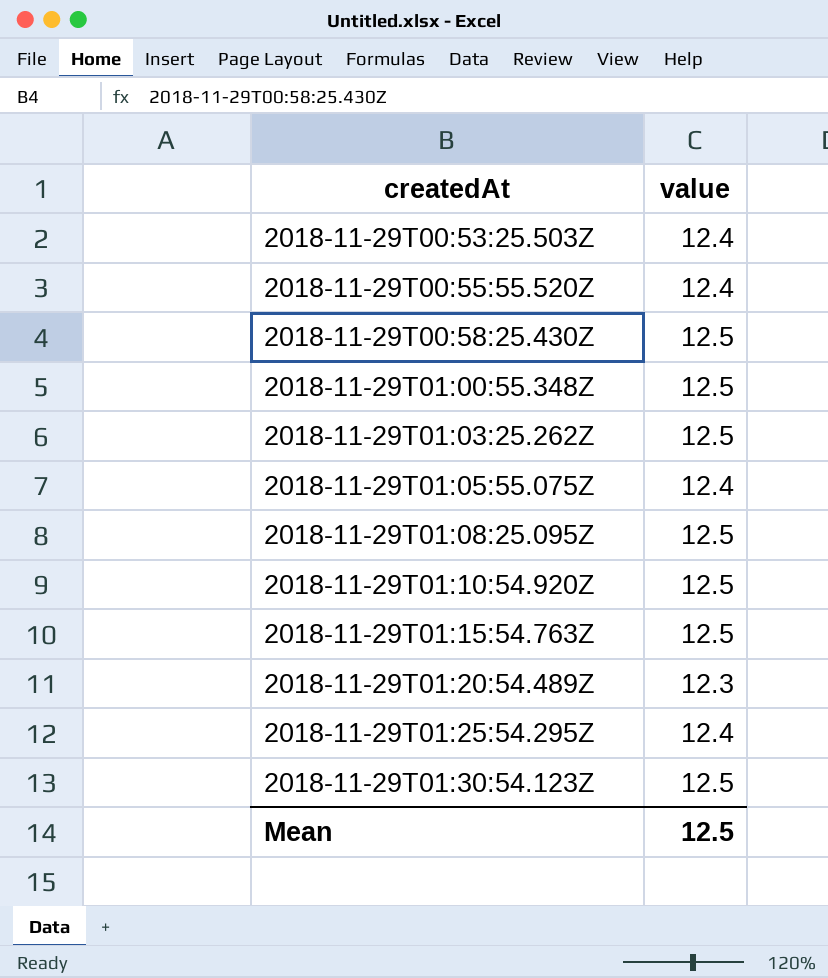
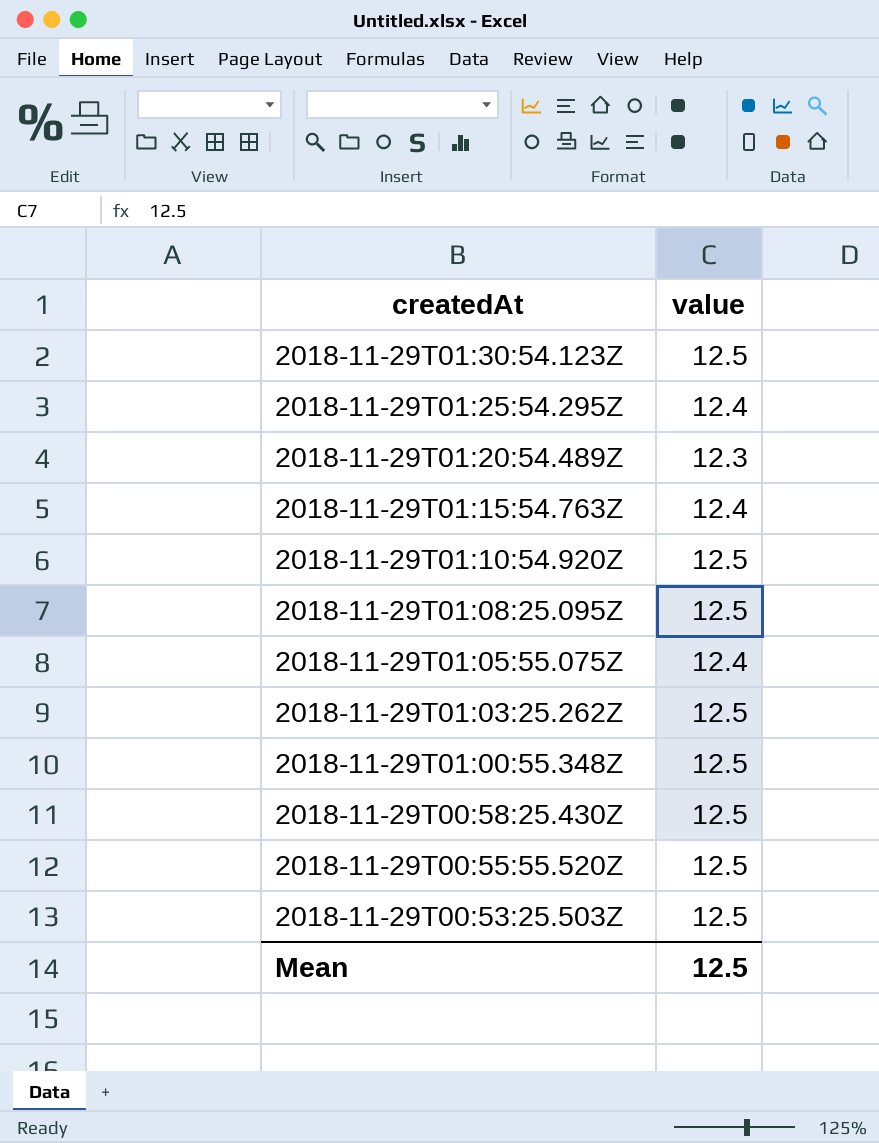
row order: createdAt ascending -> createdAt descending
2018-11-29T01:15:54.763Z | value: 12.5 -> 12.4
2018-11-29T00:55:55.520Z | value: 12.4 -> 12.5
2018-11-29T00:53:25.503Z | value: 12.4 -> 12.5

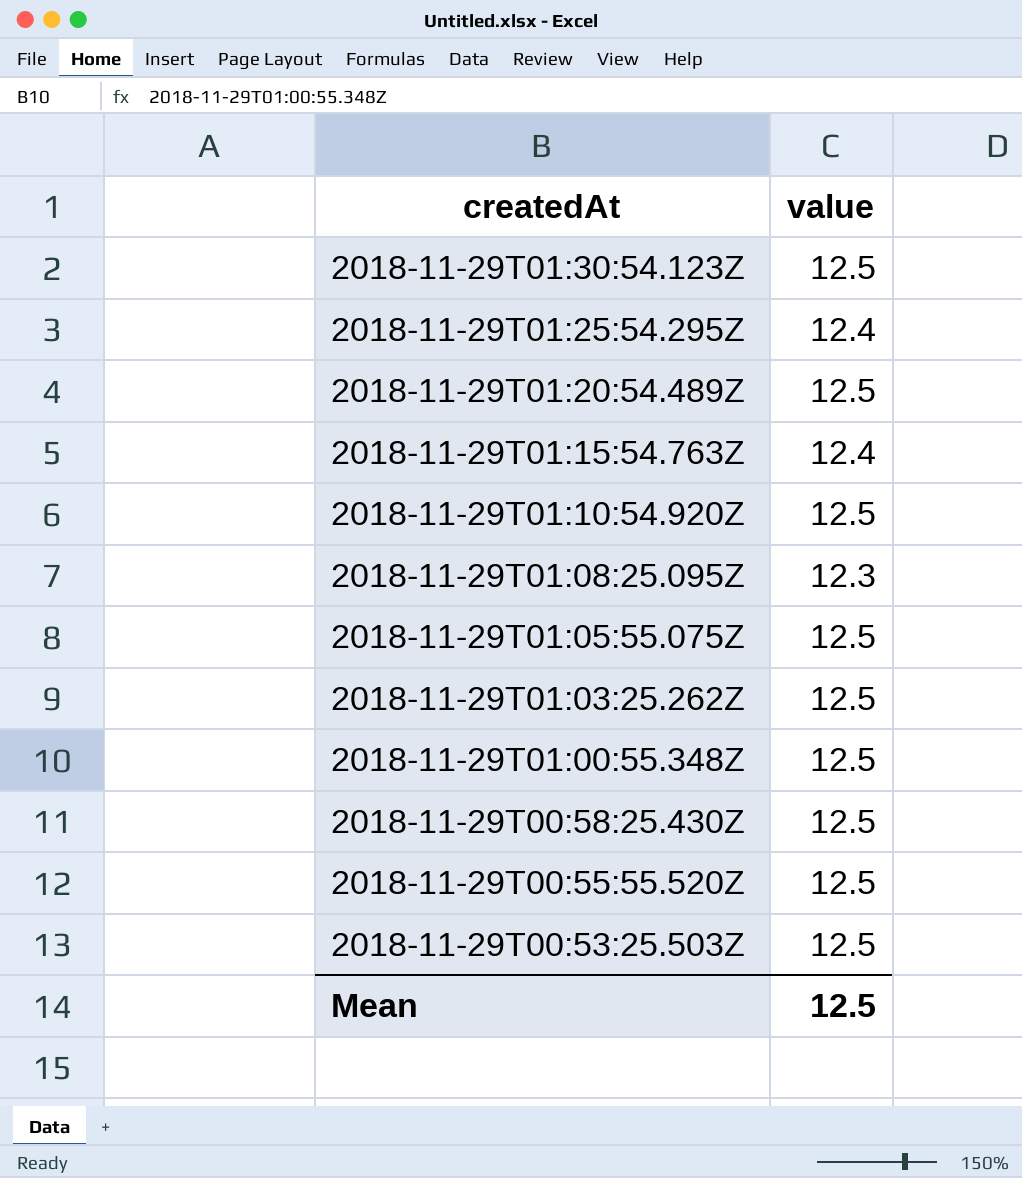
2018-11-29T01:20:54.489Z | value: 12.3 -> 12.5
2018-11-29T01:08:25.095Z | value: 12.5 -> 12.3
2018-11-29T01:05:55.075Z | value: 12.4 -> 12.5

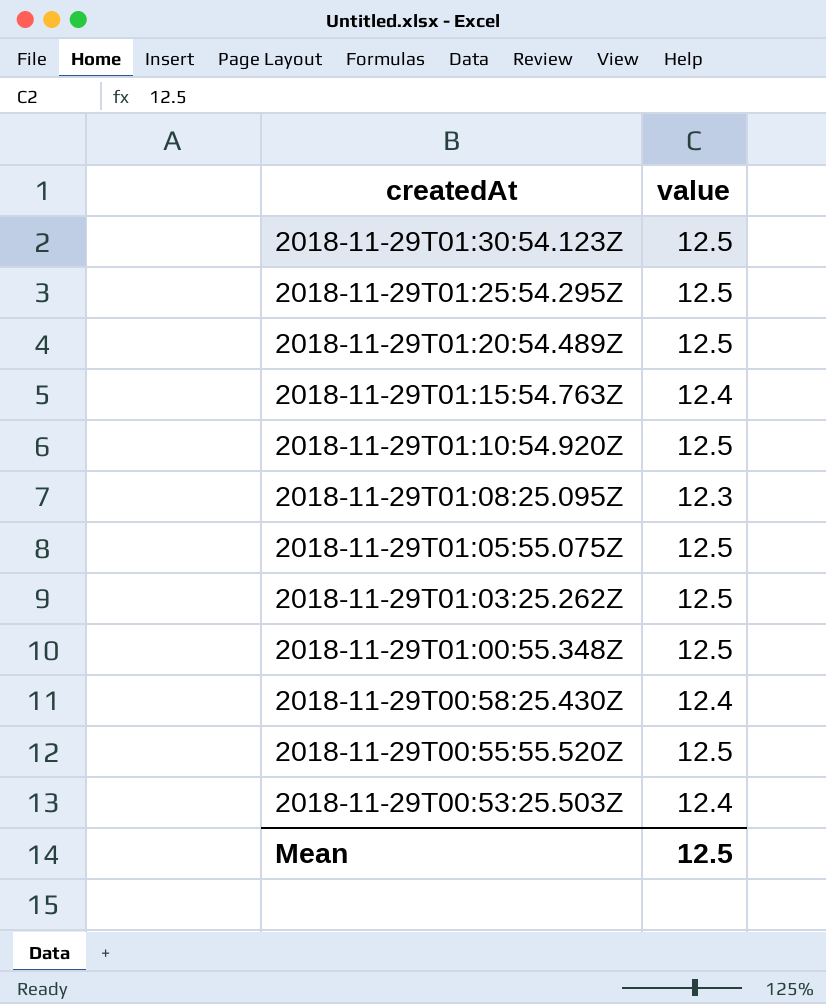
2018-11-29T01:25:54.295Z | value: 12.4 -> 12.5
2018-11-29T00:58:25.430Z | value: 12.5 -> 12.4
2018-11-29T00:53:25.503Z | value: 12.5 -> 12.4

